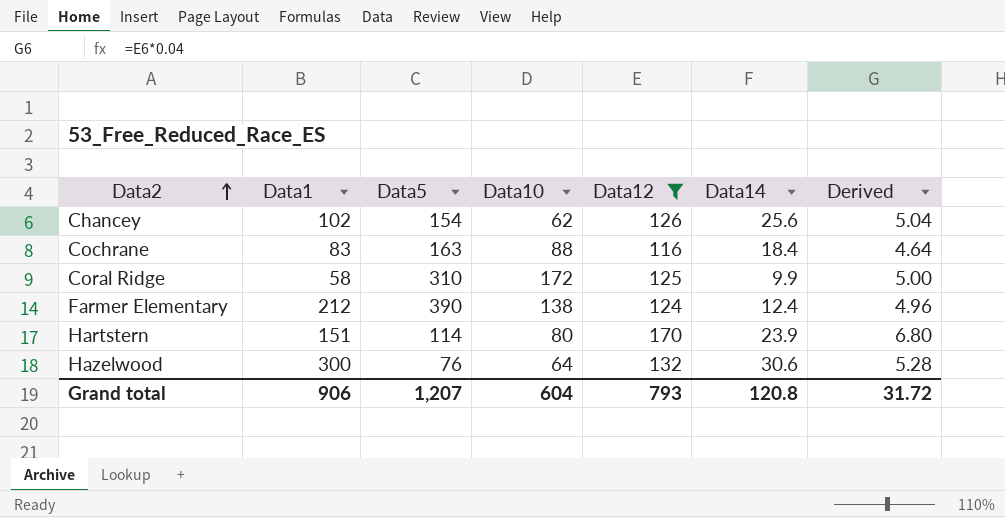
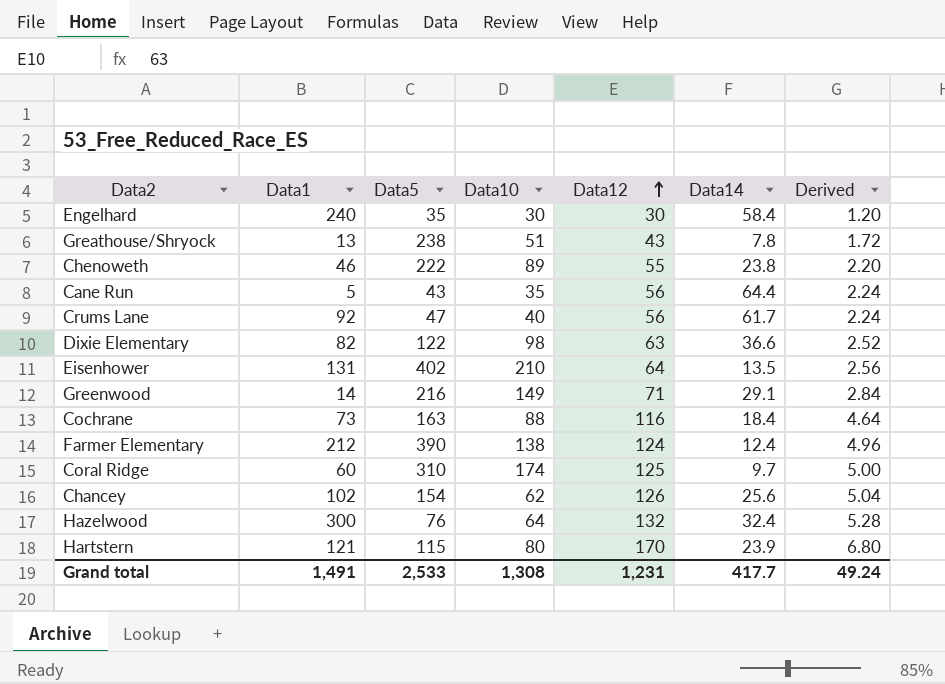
filter: Data12 >= 116 -> none
row order: Data2 ascending -> Data12 ascending
Cochrane | Data1: 83 -> 73
Coral Ridge | Data1: 58 -> 60
Coral Ridge | Data10: 172 -> 174
Coral Ridge | Data14: 9.9 -> 9.7
Hazelwood | Data14: 30.6 -> 32.4
Hartstern | Data1: 151 -> 121
Hartstern | Data5: 114 -> 115
Grand total | Data1: 906 -> 1,491
Grand total | Data5: 1,207 -> 2,533
Grand total | Data10: 604 -> 1,308
Grand total | Data12: 793 -> 1,231
Grand total | Data14: 120.8 -> 417.7
Grand total | Derived: 31.72 -> 49.24

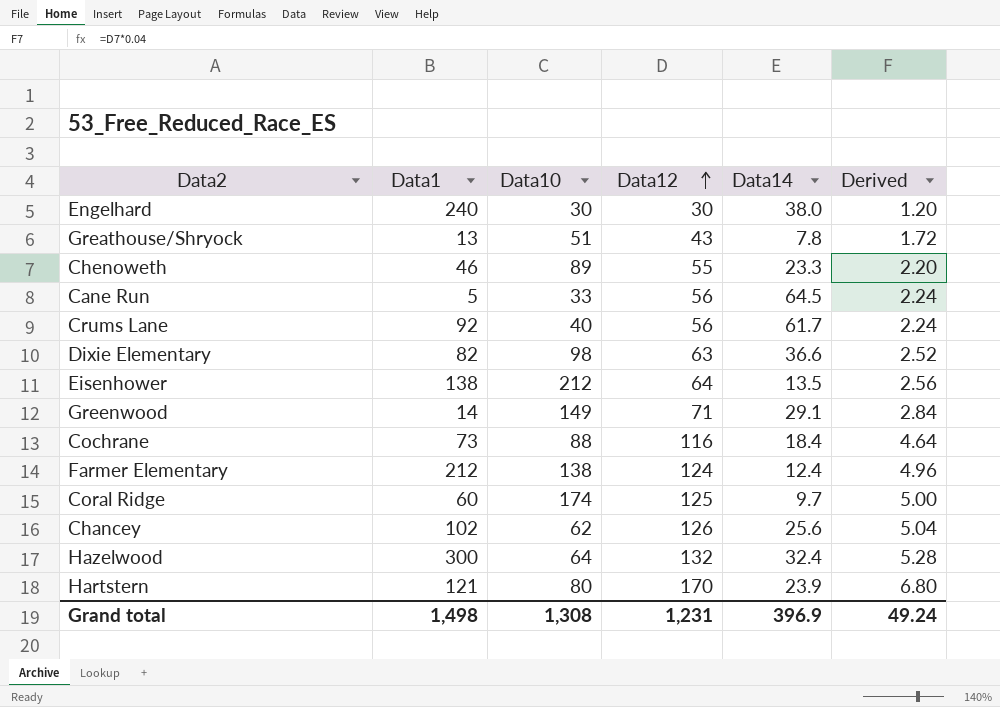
column Data5 | position: 3 -> none
Engelhard | Data14: 58.4 -> 38.0
Chenoweth | Data14: 23.8 -> 23.3
Cane Run | Data10: 35 -> 33
Cane Run | Data14: 64.4 -> 64.5
Eisenhower | Data1: 131 -> 138
Eisenhower | Data10: 210 -> 212
Grand total | Data1: 1,491 -> 1,498
Grand total | Data14: 417.7 -> 396.9

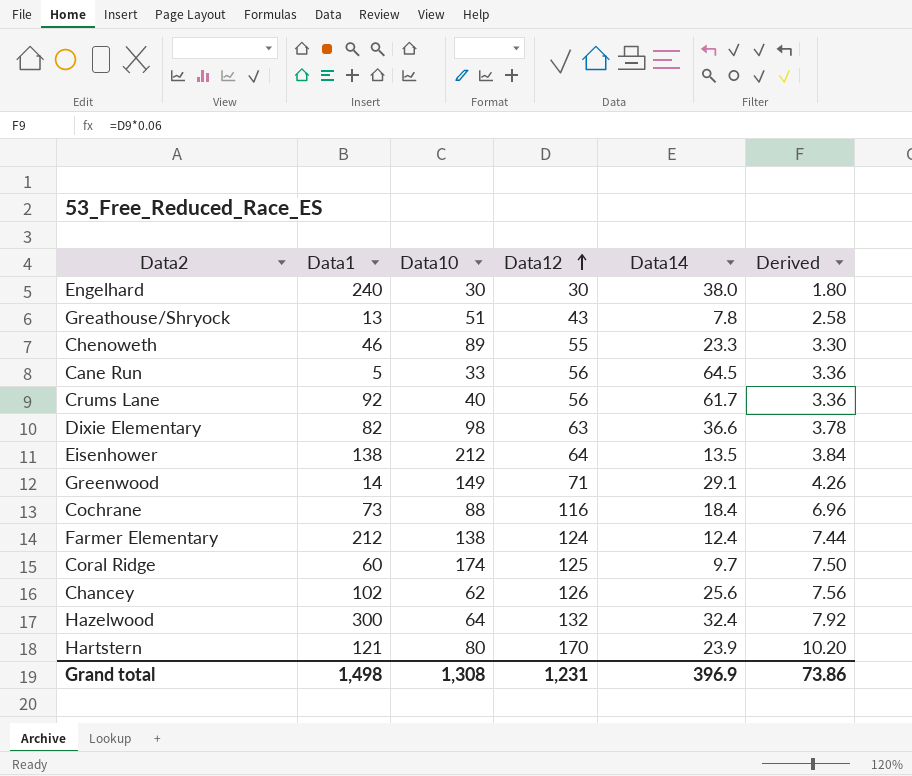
column Derived | formula: [Data12] * 0.04 -> [Data12] * 0.06
Grand total | Derived: 49.24 -> 73.86

